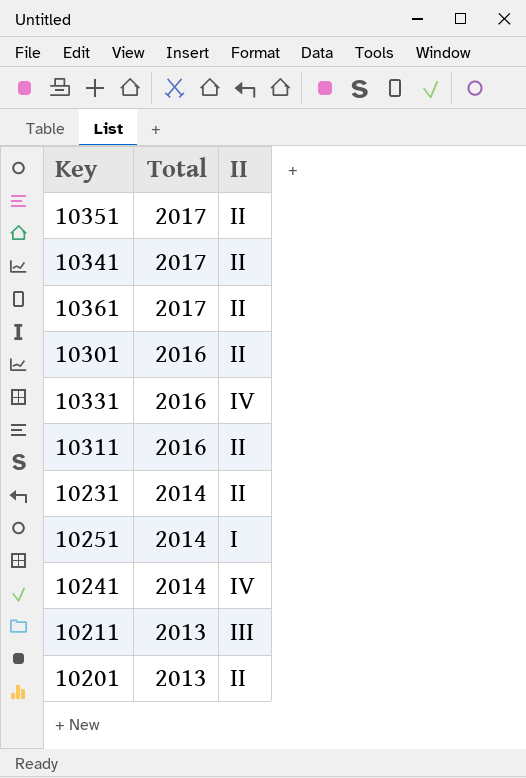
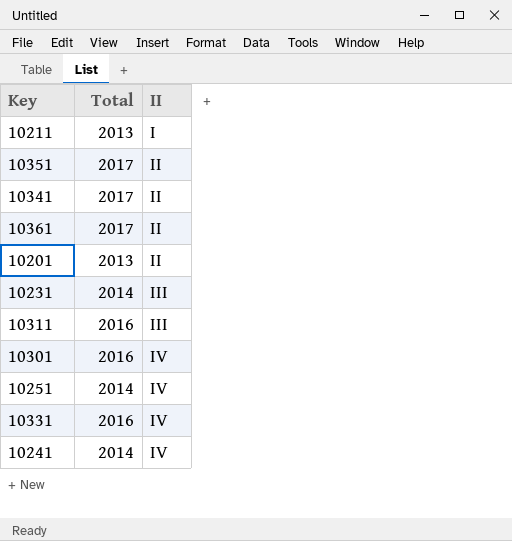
row order: Total descending -> II ascending
10211 | II: III -> I
10231 | II: II -> III
10311 | II: II -> III
10301 | II: II -> IV
10251 | II: I -> IV

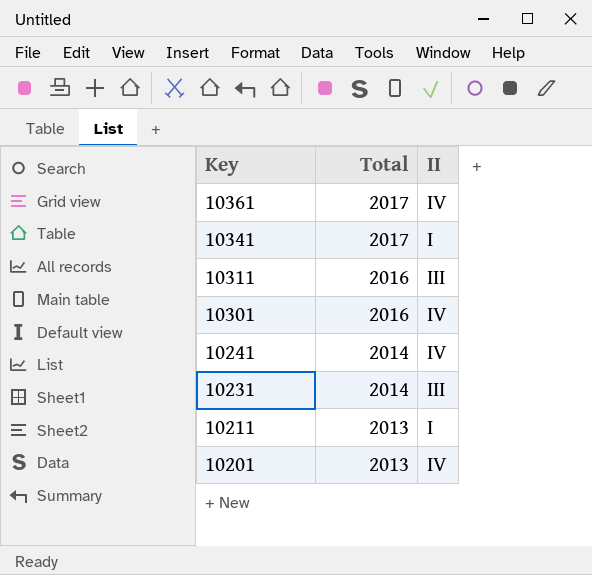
row order: II ascending -> Key descending
row 10351: 2017 | II -> none
row 10251: 2014 | IV -> none
row 10331: 2016 | IV -> none
10361 | II: II -> IV
10341 | II: II -> I
10201 | II: II -> IV

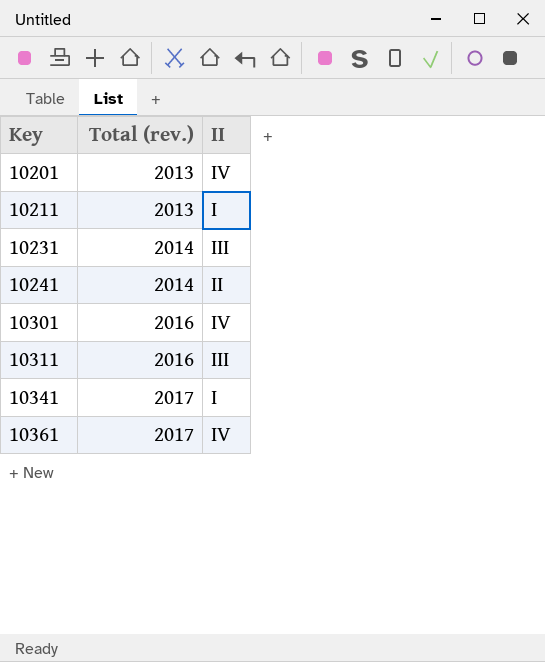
row order: Key descending -> Key ascending
column name: Total -> Total (rev.)
10241 | II: IV -> II

